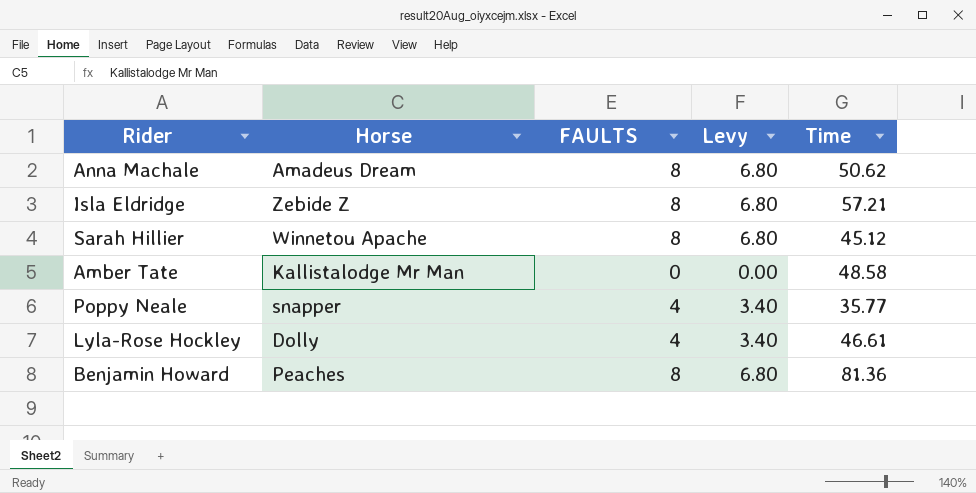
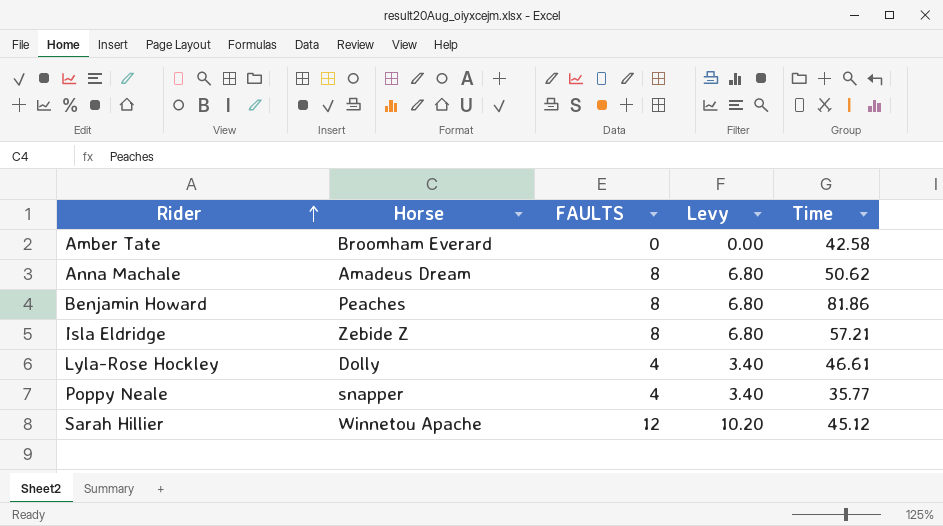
row order: none -> Rider ascending
Amber Tate | Horse: Kallistalodge Mr Man -> Broomham Everard
Amber Tate | Time: 48.58 -> 42.58
Benjamin Howard | Time: 81.36 -> 81.86
Sarah Hillier | FAULTS: 8 -> 12
Sarah Hillier | Levy: 6.80 -> 10.20

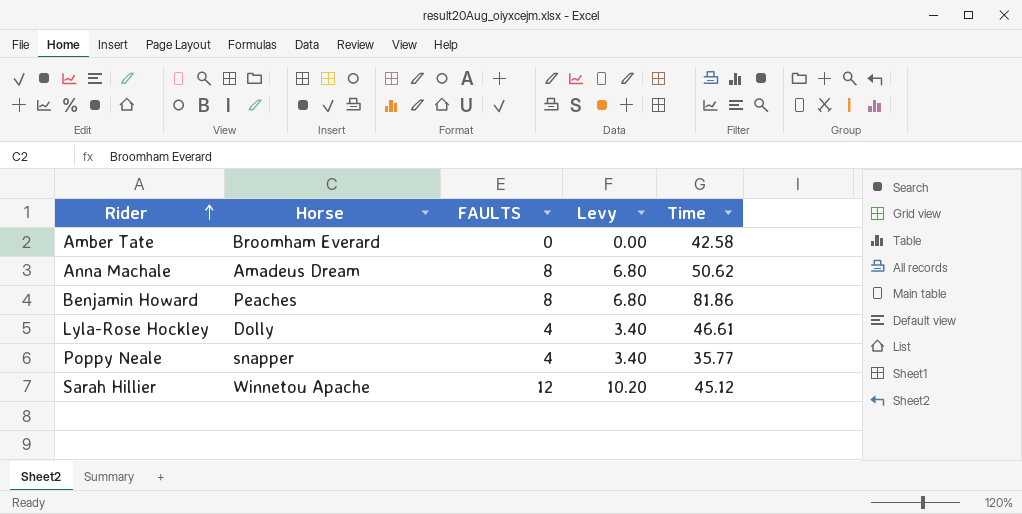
row Isla Eldridge: Zebide Z | 8 | 6.80 | 57.21 -> none

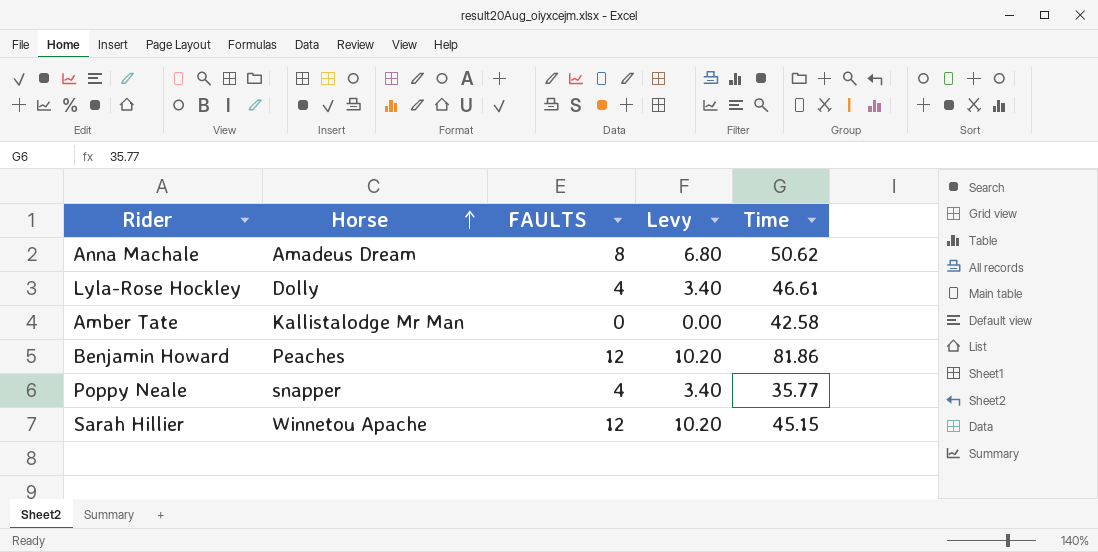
row order: Rider ascending -> Horse ascending
Amber Tate | Horse: Broomham Everard -> Kallistalodge Mr Man
Benjamin Howard | FAULTS: 8 -> 12
Benjamin Howard | Levy: 6.80 -> 10.20
Sarah Hillier | Time: 45.12 -> 45.15

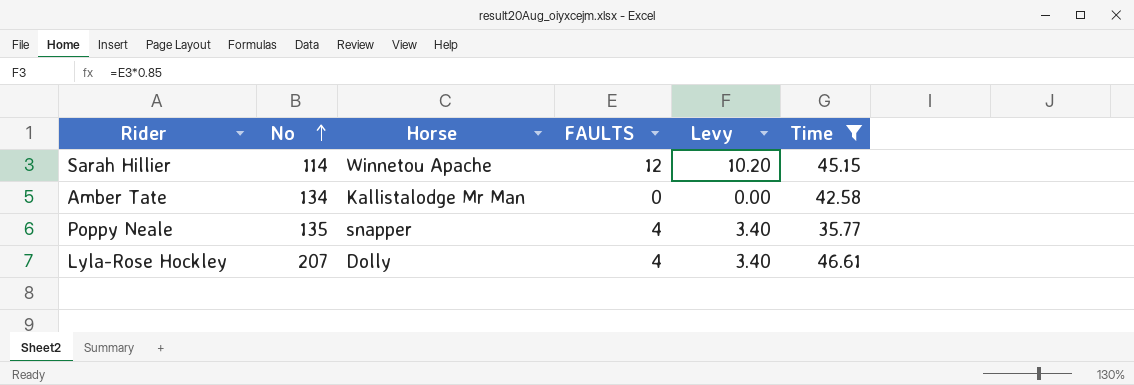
filter: none -> Time <= 46.61
row order: Horse ascending -> No ascending
column No | position: none -> 2

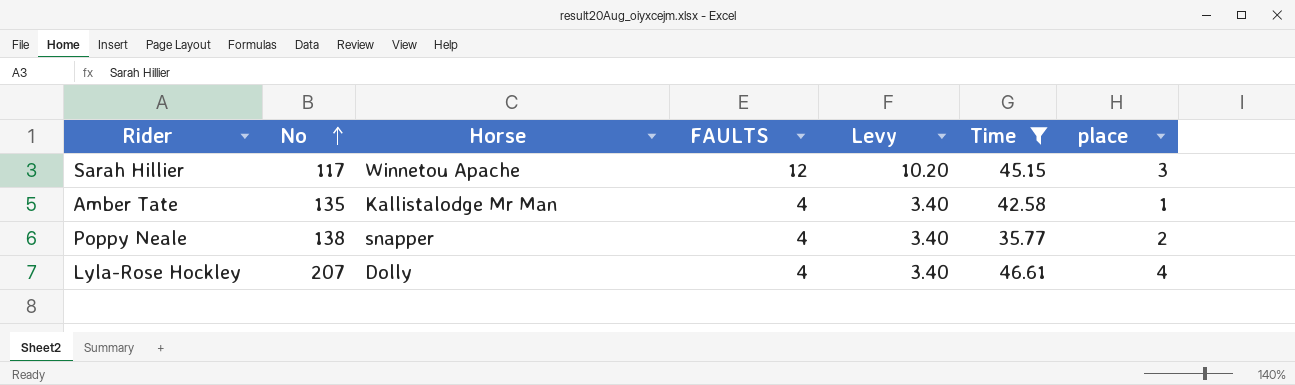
column place | position: none -> 7
Sarah Hillier | No: 114 -> 117
Amber Tate | No: 134 -> 135
Amber Tate | FAULTS: 0 -> 4
Amber Tate | Levy: 0.00 -> 3.40
Poppy Neale | No: 135 -> 138

